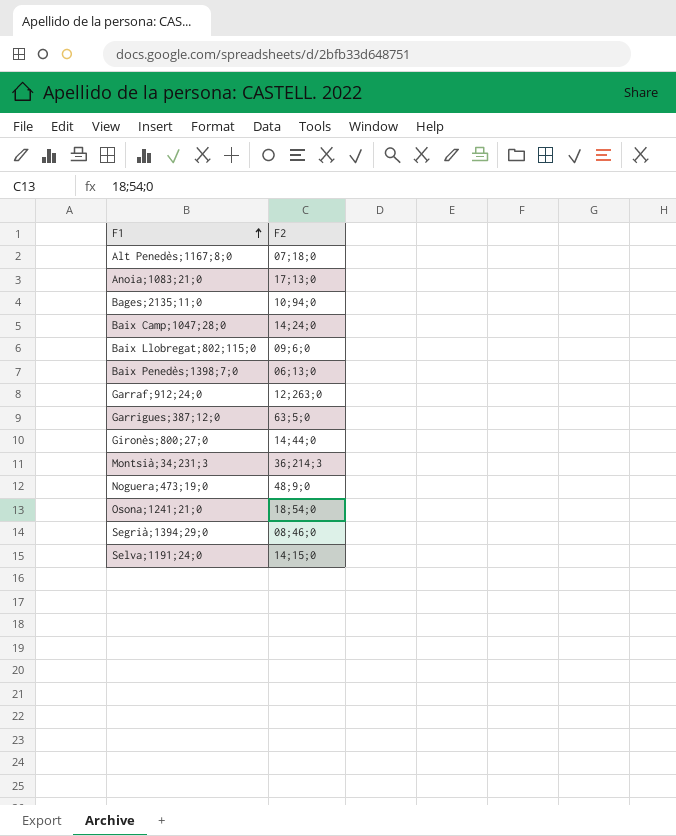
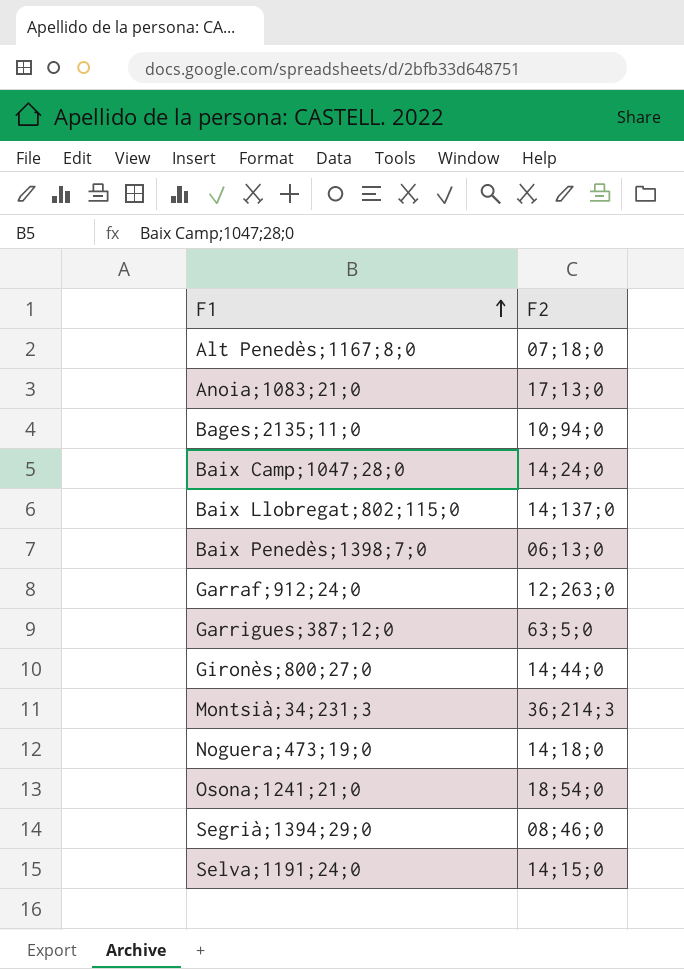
Baix Llobregat;802;115;0 | F2: 09;6;0 -> 14;137;0
Noguera;473;19;0 | F2: 48;9;0 -> 14;18;0

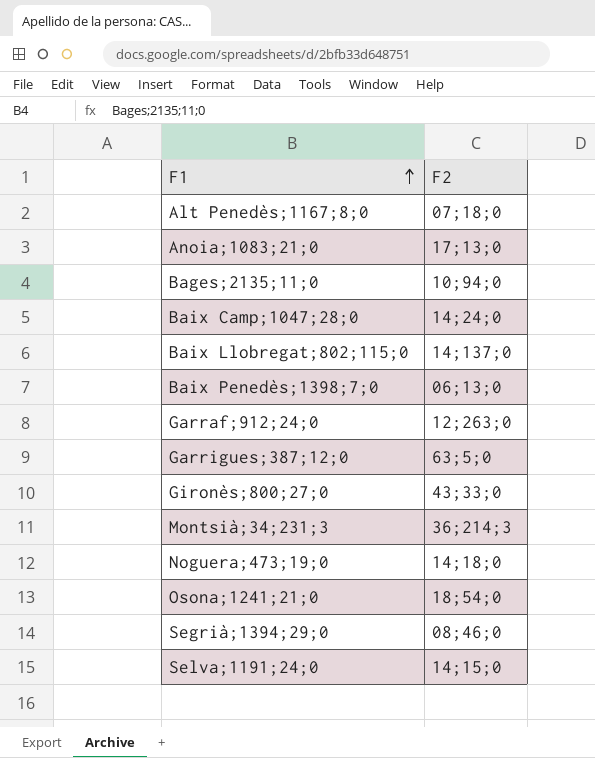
Gironès;800;27;0 | F2: 14;44;0 -> 43;33;0

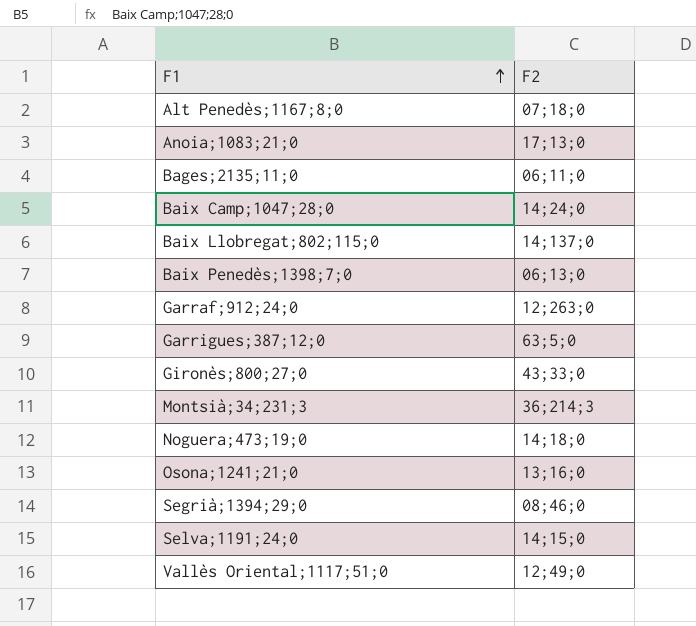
Bages;2135;11;0 | F2: 10;94;0 -> 06;11;0
Osona;1241;21;0 | F2: 18;54;0 -> 13;16;0
row Vallès Oriental;1117;51;0: none -> 12;49;0

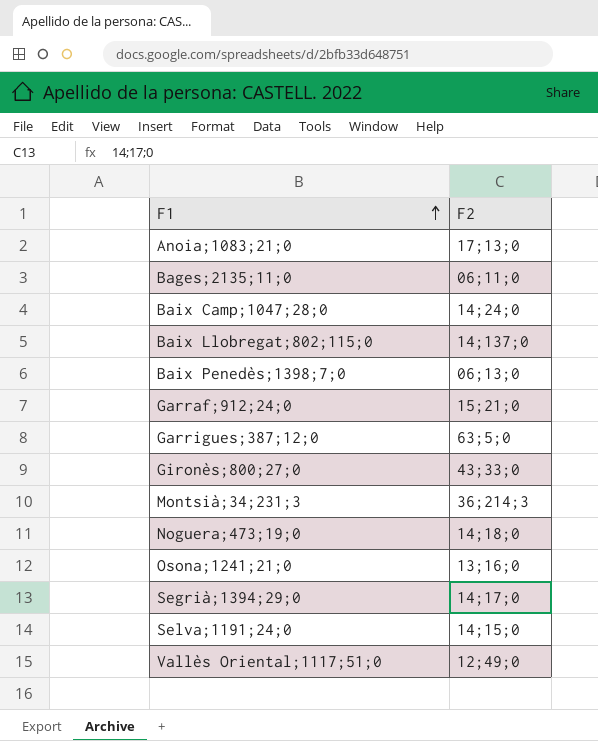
row Alt Penedès;1167;8;0: 07;18;0 -> none
Garraf;912;24;0 | F2: 12;263;0 -> 15;21;0
Segrià;1394;29;0 | F2: 08;46;0 -> 14;17;0

